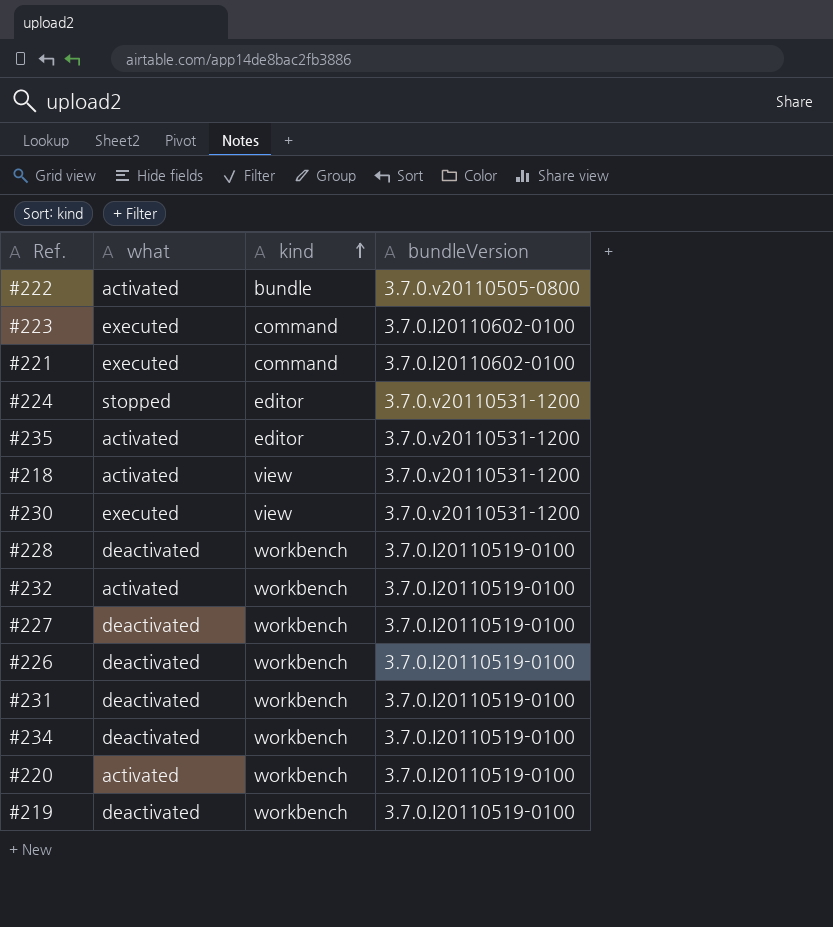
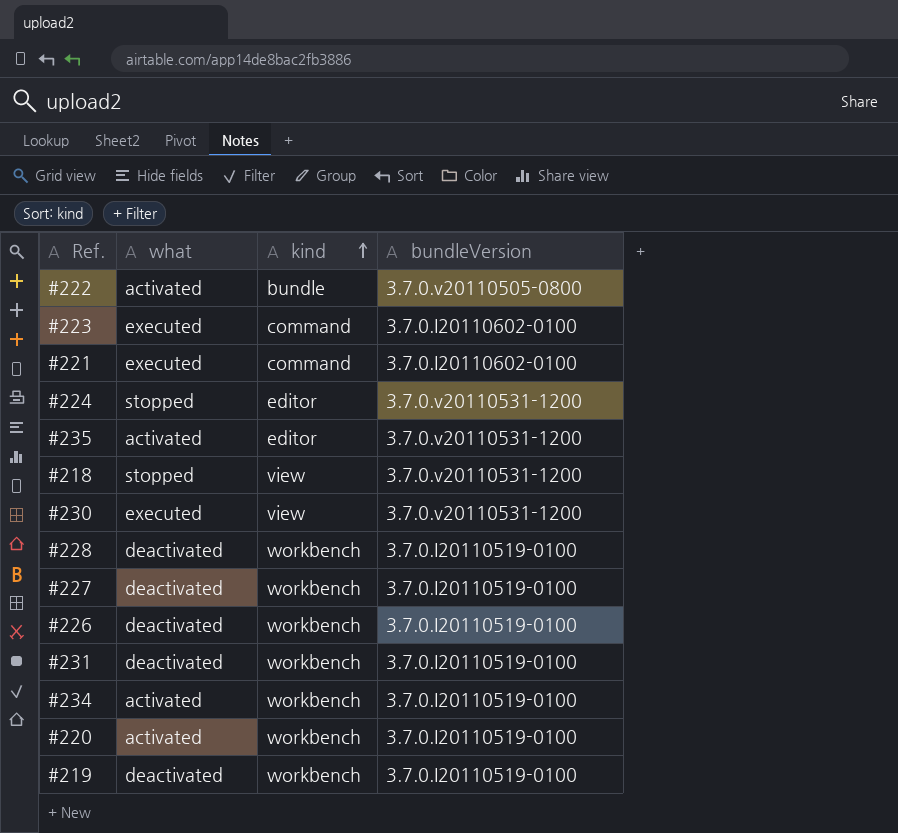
row #232: activated | workbench | 3.7.0.I20110519-0100 -> none
#218 | what: activated -> stopped
#234 | what: deactivated -> activated

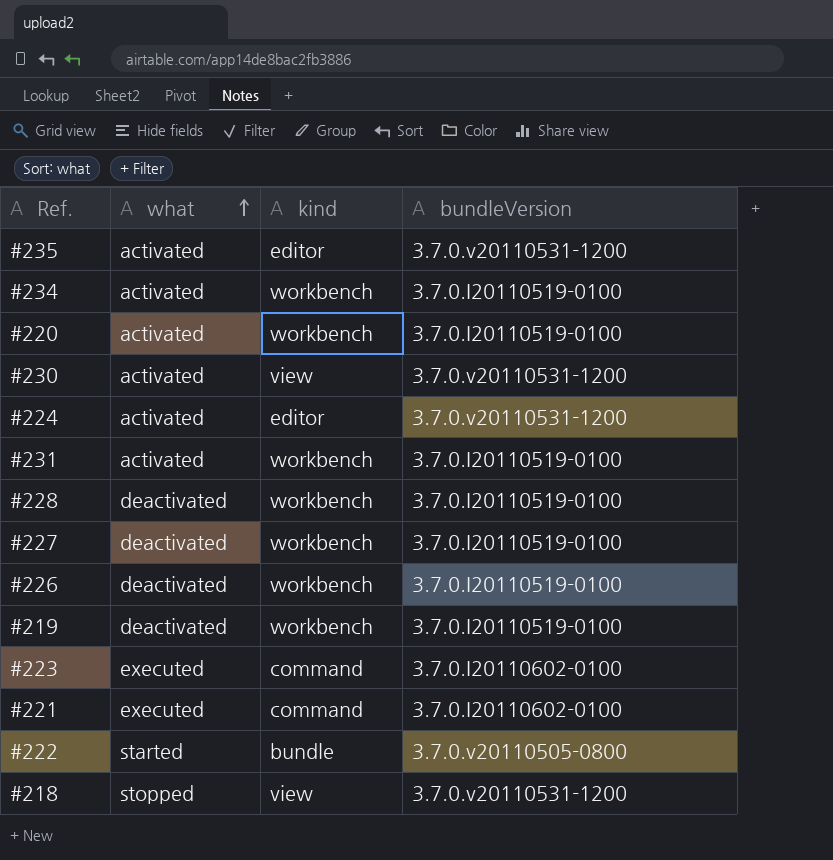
row order: kind ascending -> what ascending
#230 | what: executed -> activated
#224 | what: stopped -> activated
#231 | what: deactivated -> activated
#222 | what: activated -> started

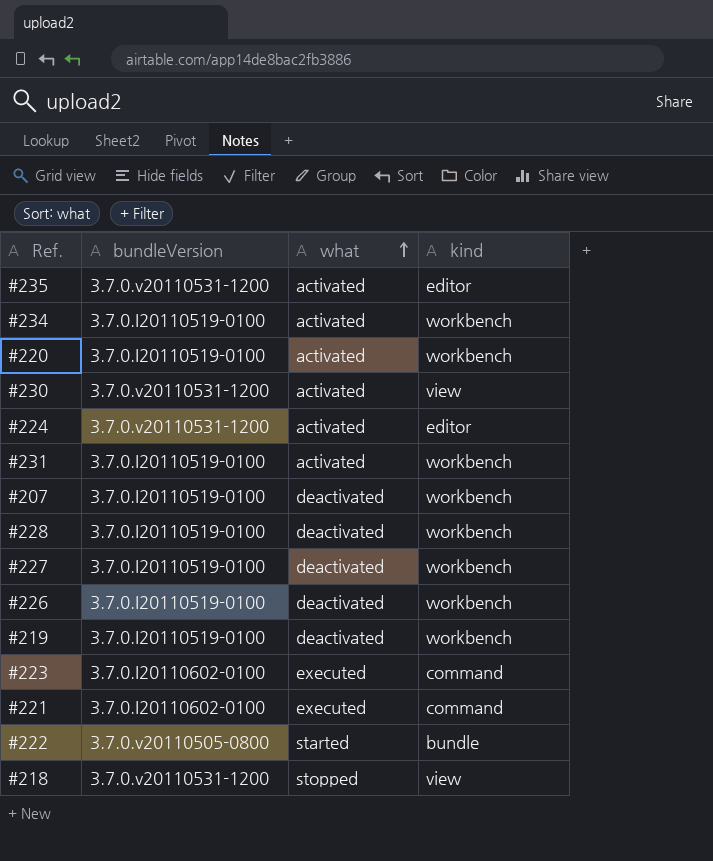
column bundleVersion | position: 4 -> 2
row #207: none -> 3.7.0.I20110519-0100 | deactivated | workbench

